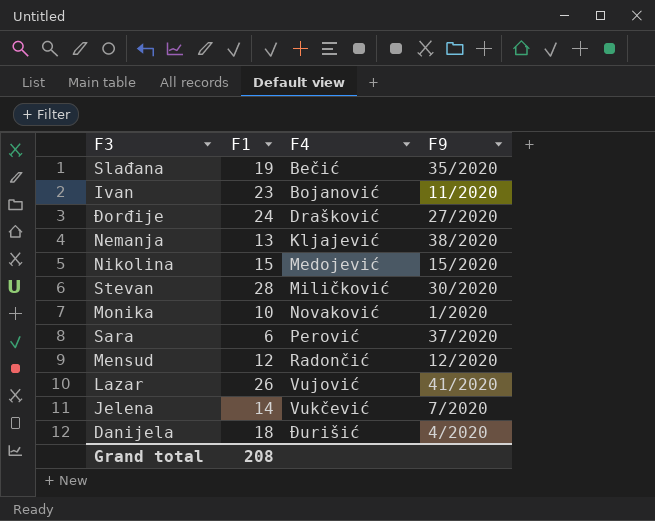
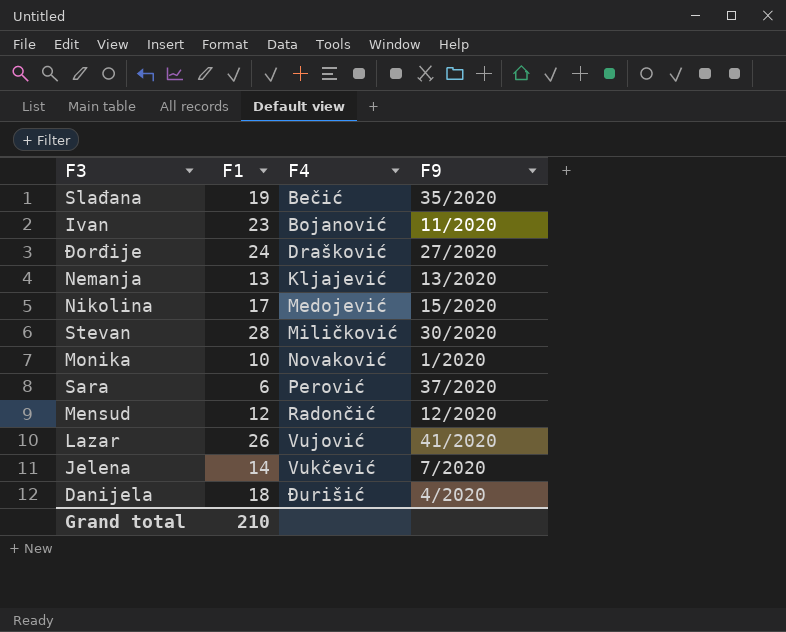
Nemanja | F9: 38/2020 -> 13/2020
Nikolina | F1: 15 -> 17
Grand total | F1: 208 -> 210

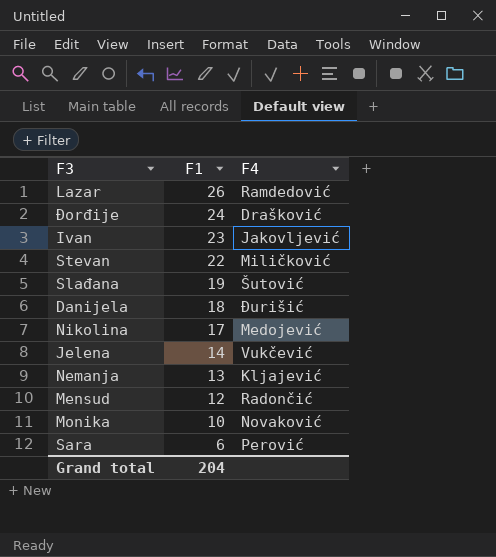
row order: F4 ascending -> F1 descending
column F9 | position: 4 -> none
Lazar | F4: Vujović -> Ramdedović
Ivan | F4: Bojanović -> Jakovljević
Stevan | F1: 28 -> 22
Slađana | F4: Bečić -> Šutović
Grand total | F1: 210 -> 204

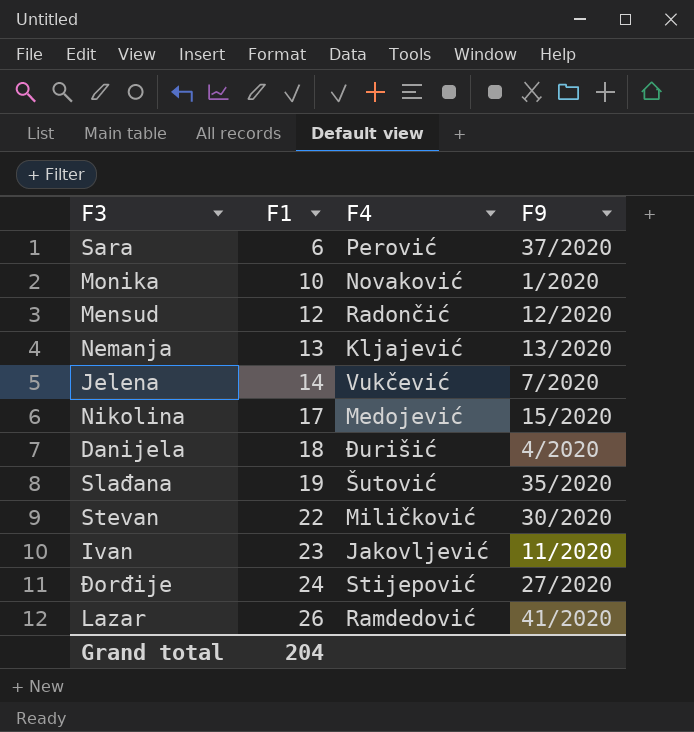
row order: F1 descending -> F1 ascending
column F9 | position: none -> 4
Đorđije | F4: Drašković -> Stijepović

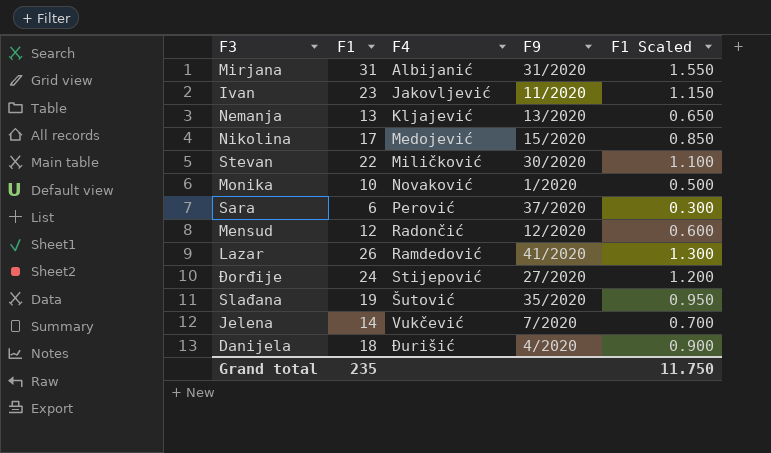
row order: F1 ascending -> F4 ascending
column F1 Scaled | formula: none -> [F1] * 0.05
row Mirjana: none -> 31 | Albijanić | 31/2020 | 1.550
Grand total | F1: 204 -> 235

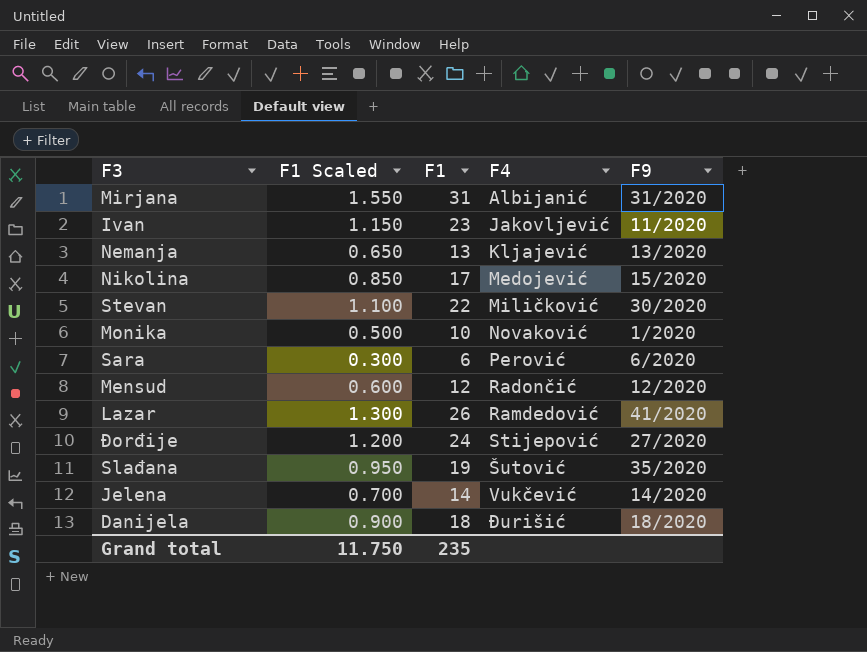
column F1 Scaled | position: 5 -> 2
Sara | F9: 37/2020 -> 6/2020
Jelena | F9: 7/2020 -> 14/2020
Danijela | F9: 4/2020 -> 18/2020

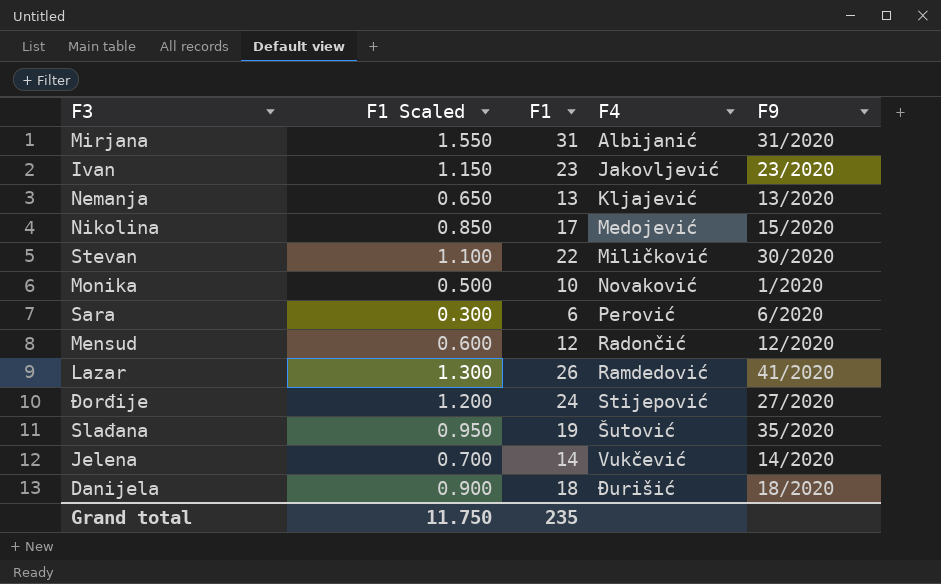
Ivan | F9: 11/2020 -> 23/2020

